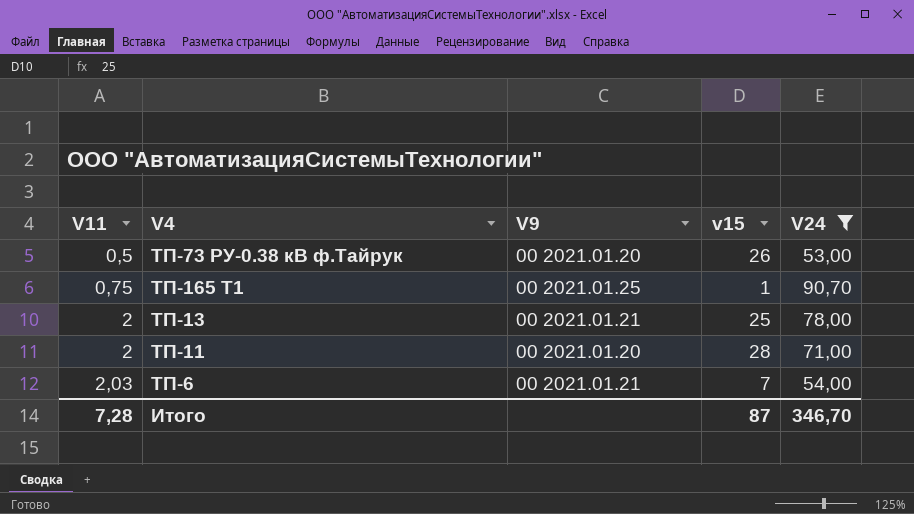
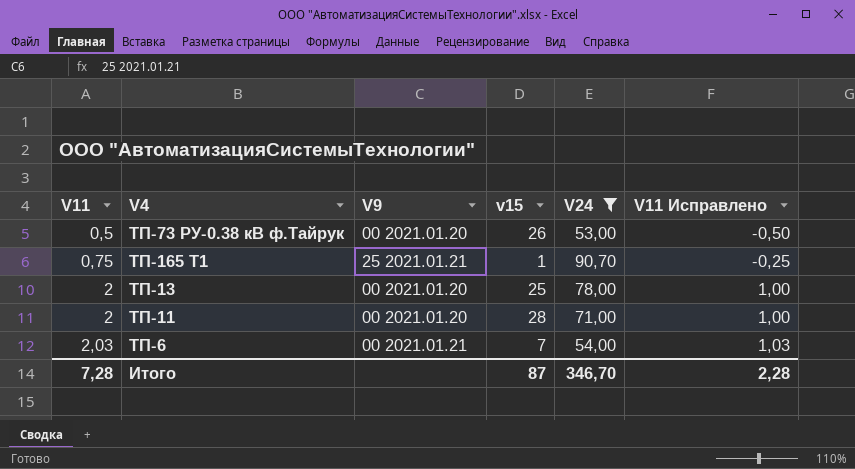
column V11 Исправлено | formula: none -> [V11] - 1
ТП-165 Т1 | V9: 00 2021.01.25 -> 25 2021.01.21
ТП-13 | V9: 00 2021.01.21 -> 00 2021.01.20

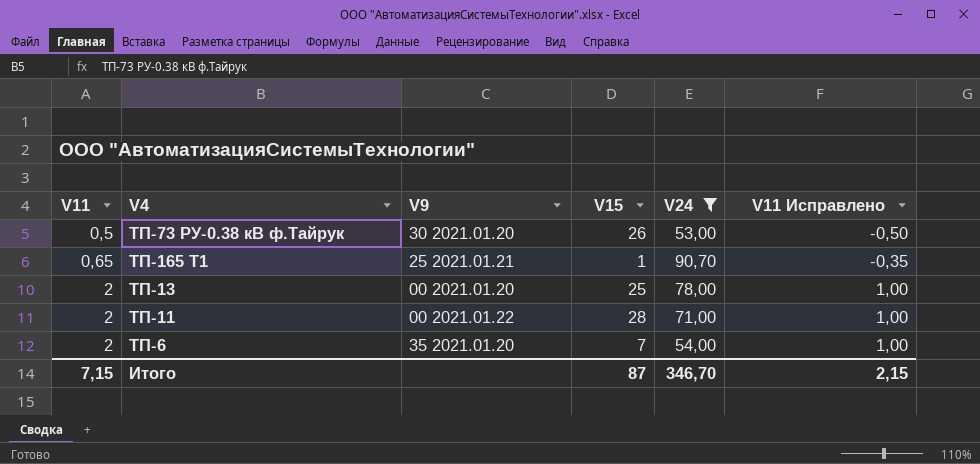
column name: v15 -> V15
ТП-73 РУ-0.38 кВ ф.Тайрук | V9: 00 2021.01.20 -> 30 2021.01.20
ТП-165 Т1 | V11: 0,75 -> 0,65
ТП-165 Т1 | V11 Исправлено: -0,25 -> -0,35
ТП-11 | V9: 00 2021.01.20 -> 00 2021.01.22
ТП-6 | V11: 2,03 -> 2
ТП-6 | V9: 00 2021.01.21 -> 35 2021.01.20
ТП-6 | V11 Исправлено: 1,03 -> 1,00
Итого | V11: 7,28 -> 7,15
Итого | V11 Исправлено: 2,28 -> 2,15

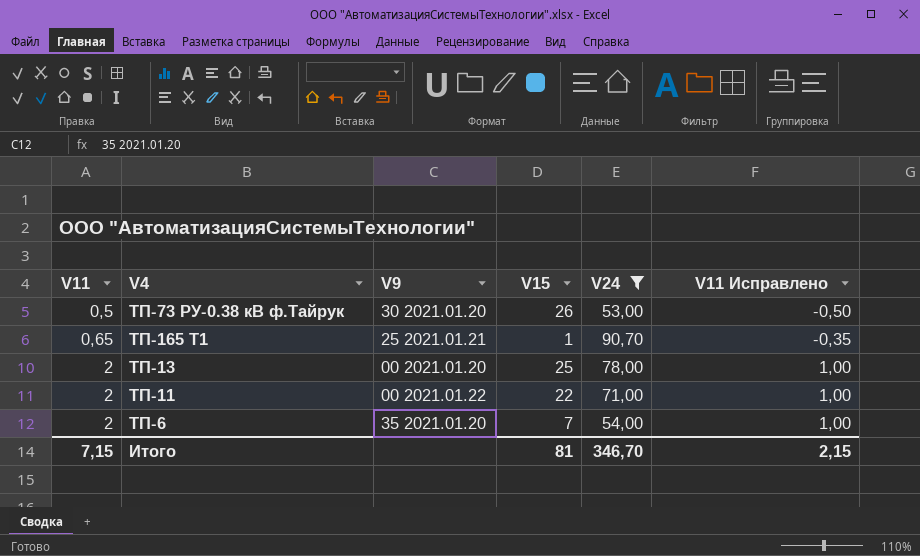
ТП-11 | V15: 28 -> 22
Итого | V15: 87 -> 81

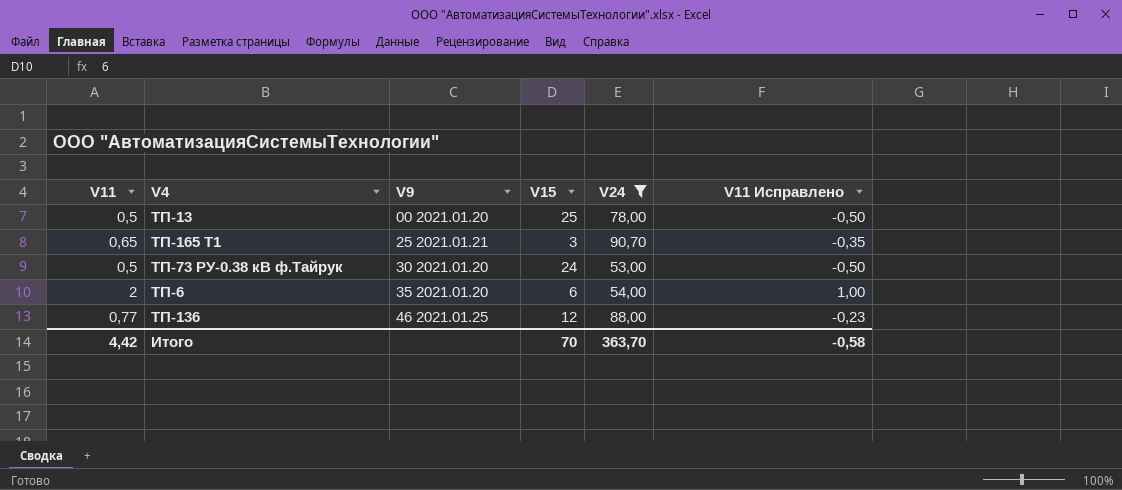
row order: V11 ascending -> V9 ascending
row ТП-11: 2 | 00 2021.01.22 | 22 | 71,00 | 1,00 -> none
ТП-13 | V11: 2 -> 0,5
ТП-13 | V11 Исправлено: 1,00 -> -0,50
ТП-165 Т1 | V15: 1 -> 3
ТП-73 РУ-0.38 кВ ф.Тайрук | V15: 26 -> 24
ТП-6 | V15: 7 -> 6
row ТП-136: none -> 0,77 | 46 2021.01.25 | 12 | 88,00 | -0,23
Итого | V11: 7,15 -> 4,42
Итого | V15: 81 -> 70
Итого | V24: 346,70 -> 363,70
Итого | V11 Исправлено: 2,15 -> -0,58

